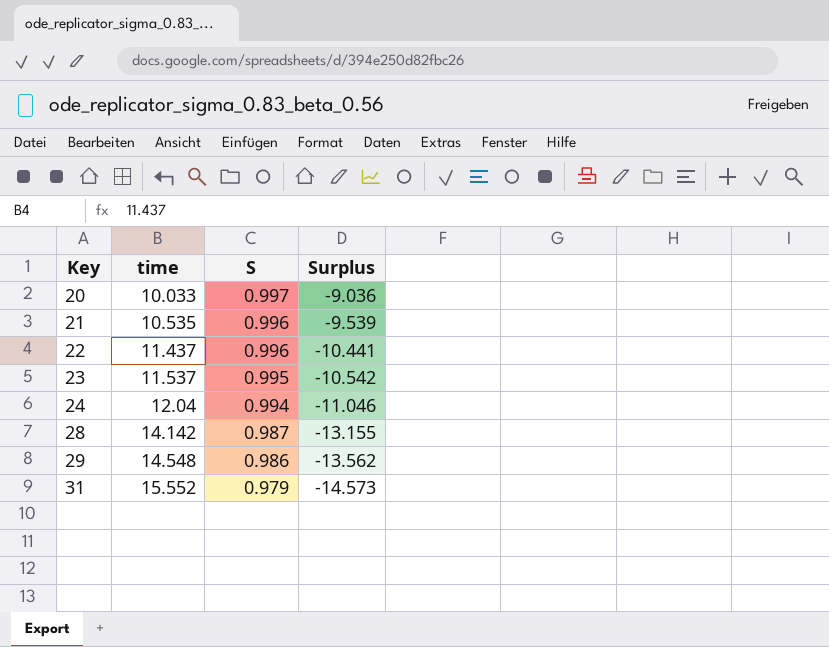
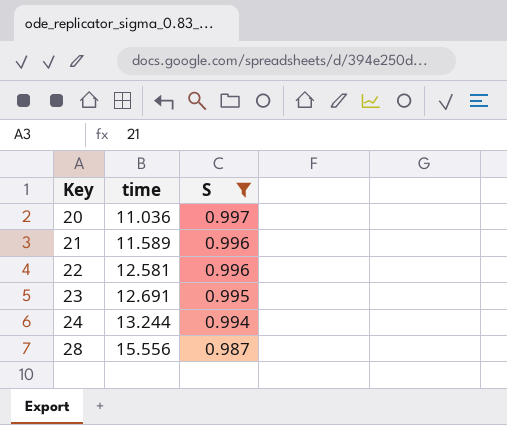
filter: none -> S >= 0.987
column Surplus | formula: [S] - [time] -> none
20 | time: 10.033 -> 11.036
21 | time: 10.535 -> 11.589
22 | time: 11.437 -> 12.581
23 | time: 11.537 -> 12.691
24 | time: 12.04 -> 13.244
28 | time: 14.142 -> 15.556

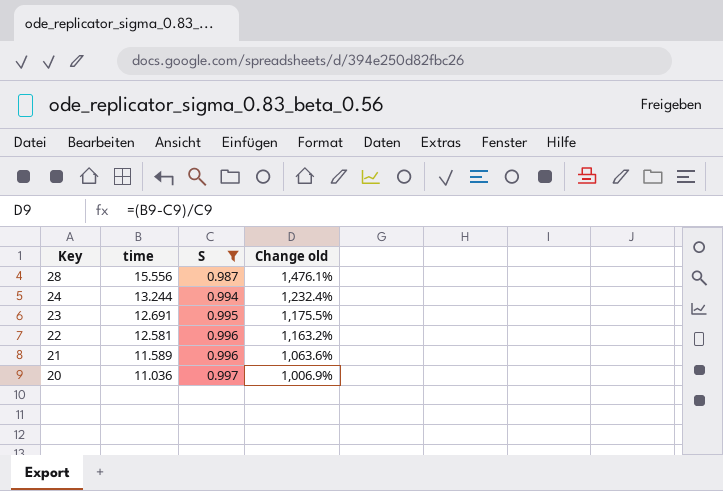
row order: Key ascending -> Key descending
column Change old | formula: none -> ([time] - [S]) / [S]

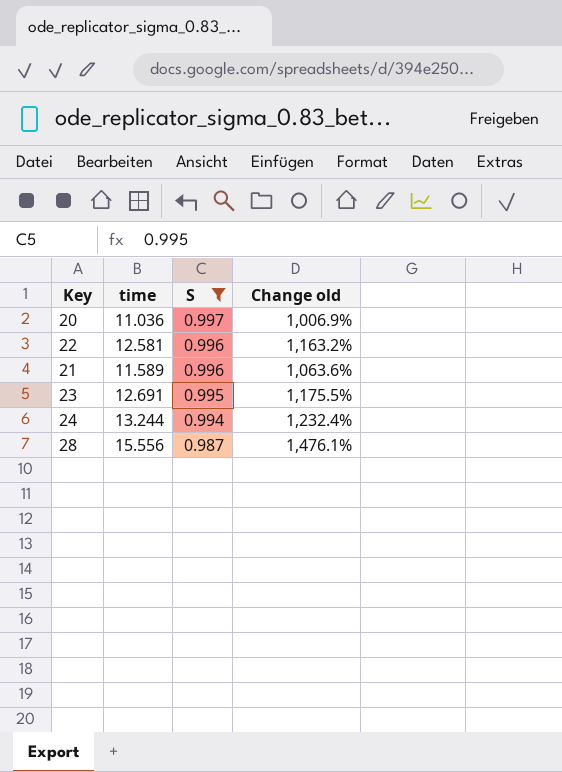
row order: Key descending -> S descending

